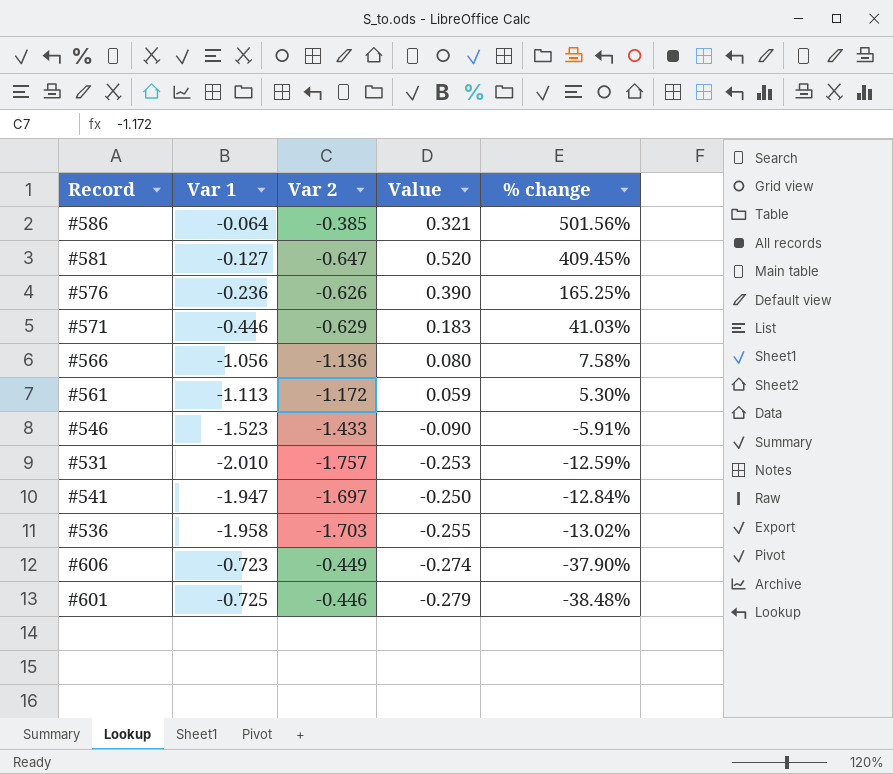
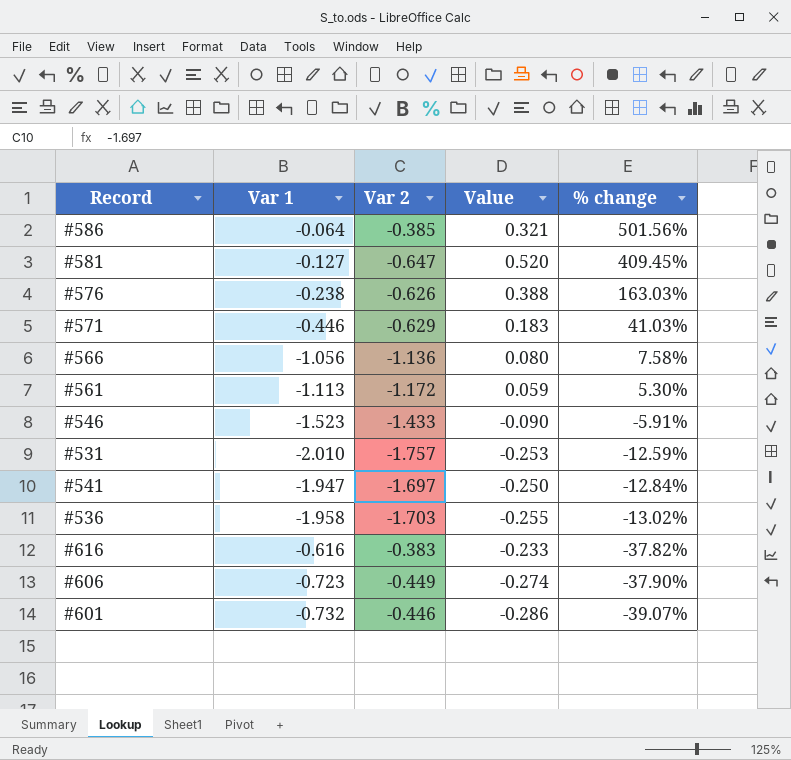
#576 | Var 1: -0.236 -> -0.238
#576 | Value: 0.390 -> 0.388
#576 | % change: 165.25% -> 163.03%
row #616: none -> -0.616 | -0.383 | -0.233 | -37.82%
#601 | Var 1: -0.725 -> -0.732
#601 | Value: -0.279 -> -0.286
#601 | % change: -38.48% -> -39.07%

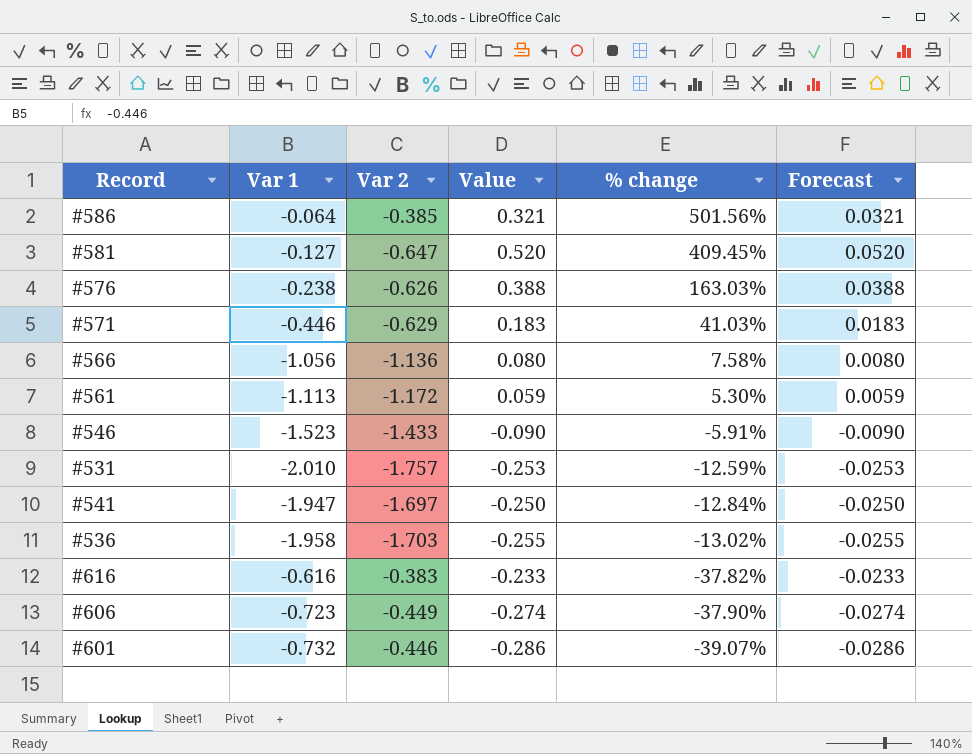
column Forecast | formula: none -> [Value] * 0.1

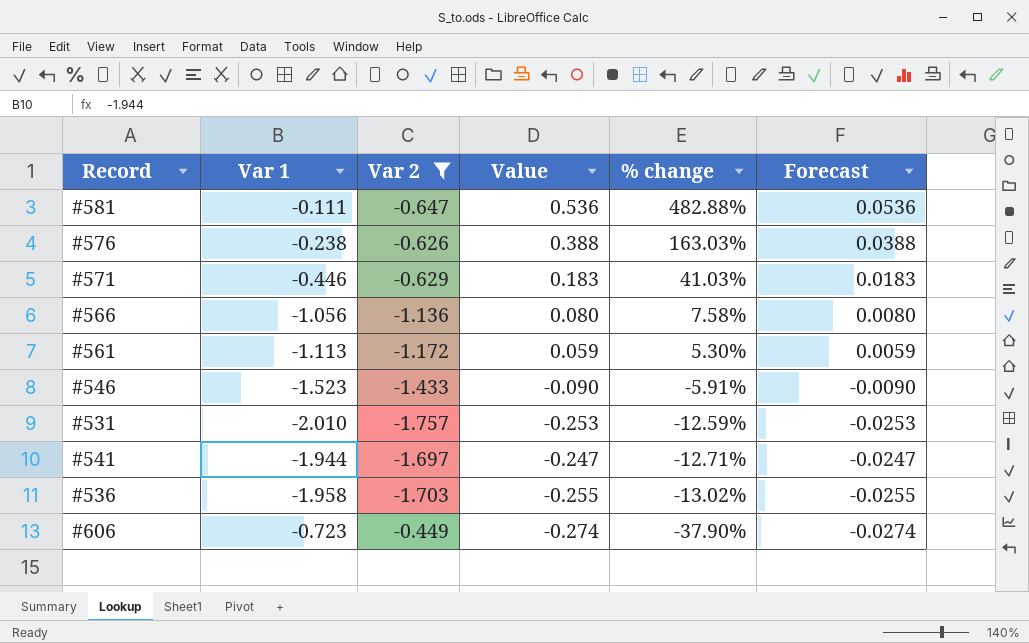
filter: none -> Var 2 <= -0.449
#581 | Var 1: -0.127 -> -0.111
#581 | Value: 0.520 -> 0.536
#581 | % change: 409.45% -> 482.88%
#581 | Forecast: 0.0520 -> 0.0536
#541 | Var 1: -1.947 -> -1.944
#541 | Value: -0.250 -> -0.247
#541 | % change: -12.84% -> -12.71%
#541 | Forecast: -0.0250 -> -0.0247

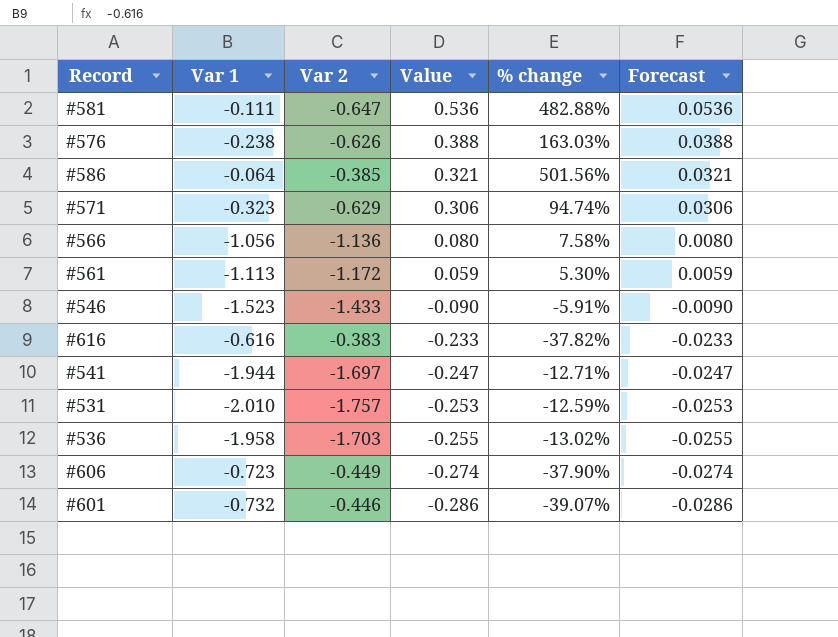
filter: Var 2 <= -0.449 -> none
row order: % change descending -> Value descending
#571 | Var 1: -0.446 -> -0.323
#571 | Value: 0.183 -> 0.306
#571 | % change: 41.03% -> 94.74%
#571 | Forecast: 0.0183 -> 0.0306

